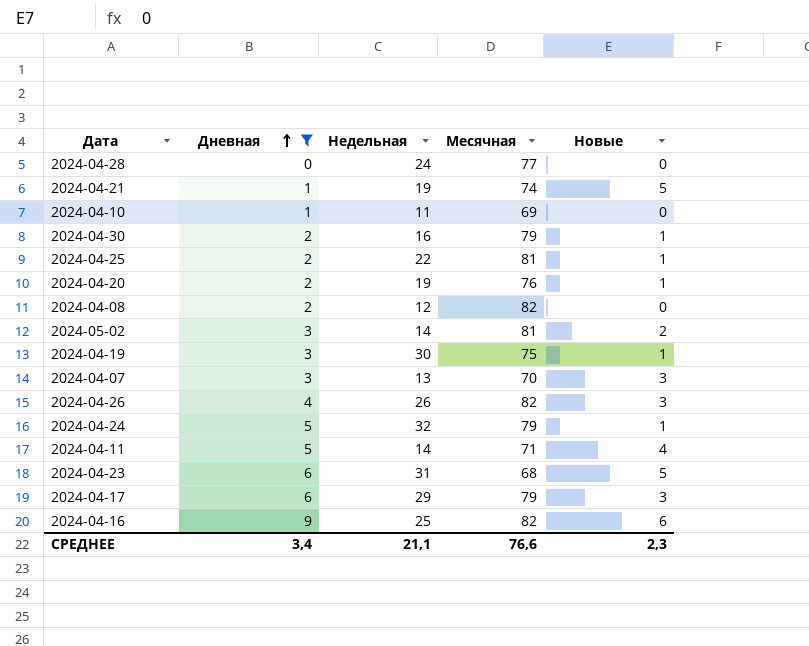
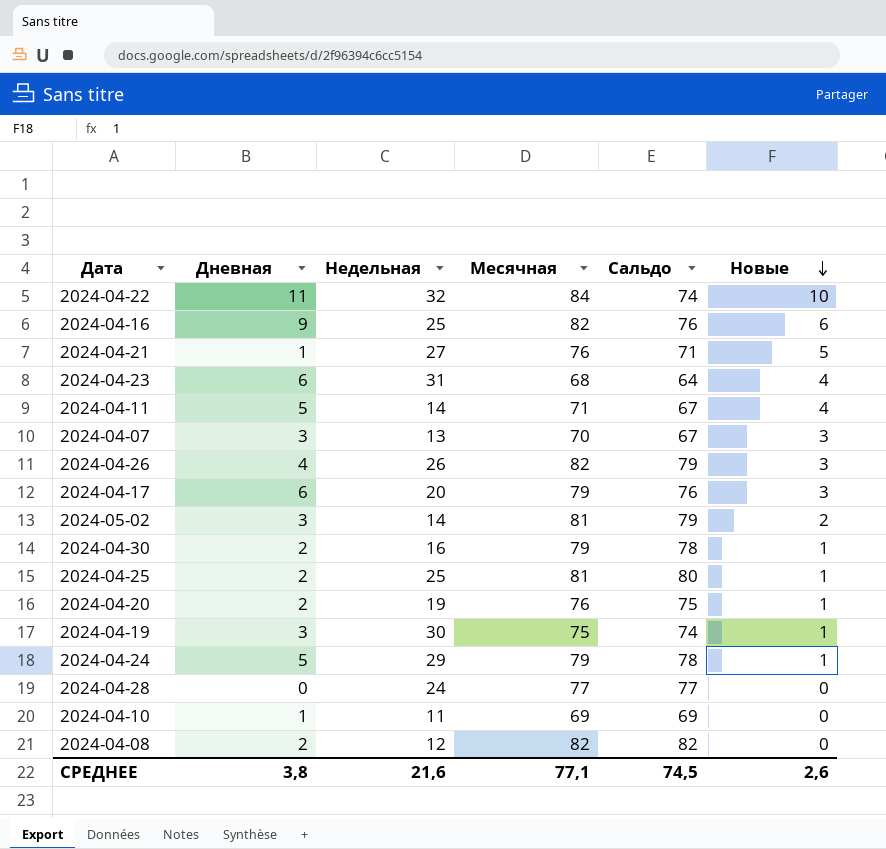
filter: Дневная != 11 -> none
row order: Дневная ascending -> Новые descending
column Сальдо | formula: none -> [Месячная] - [Новые]
2024-04-21 | Недельная: 19 -> 27
2024-04-21 | Месячная: 74 -> 76
2024-04-23 | Новые: 5 -> 4
2024-04-17 | Недельная: 29 -> 20
2024-04-25 | Недельная: 22 -> 25
2024-04-24 | Недельная: 32 -> 29
СРЕДНЕЕ | Дневная: 3,4 -> 3,8
СРЕДНЕЕ | Недельная: 21,1 -> 21,6
СРЕДНЕЕ | Месячная: 76,6 -> 77,1
СРЕДНЕЕ | Новые: 2,3 -> 2,6

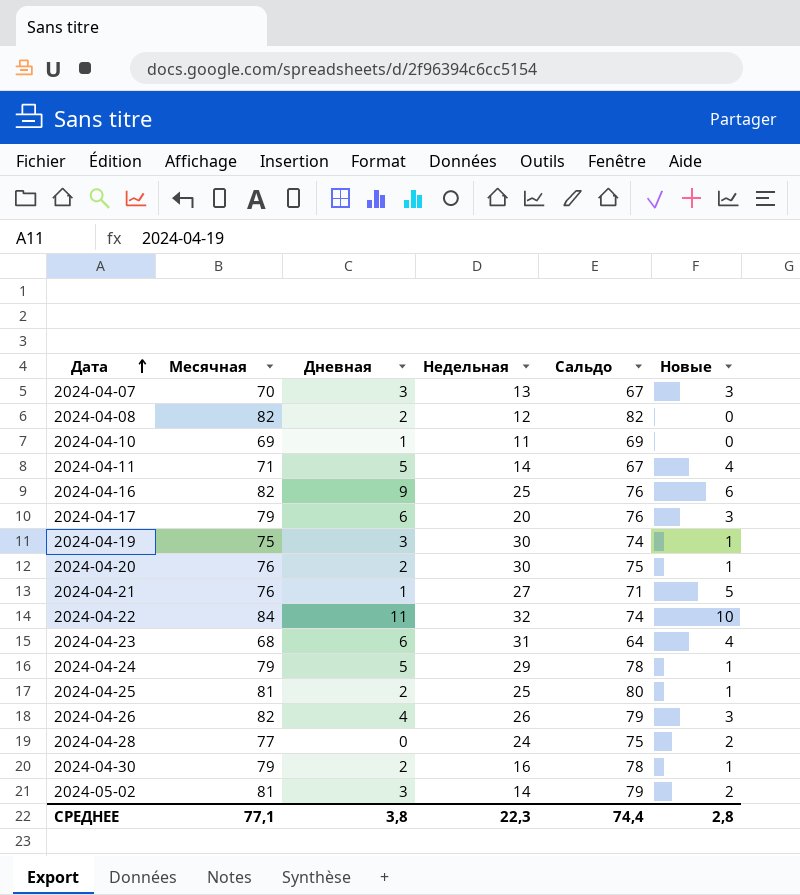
row order: Новые descending -> Дата ascending
column Месячная | position: 4 -> 2
2024-04-20 | Недельная: 19 -> 30
2024-04-28 | Сальдо: 77 -> 75
2024-04-28 | Новые: 0 -> 2
СРЕДНЕЕ | Недельная: 21,6 -> 22,3
СРЕДНЕЕ | Сальдо: 74,5 -> 74,4
СРЕДНЕЕ | Новые: 2,6 -> 2,8

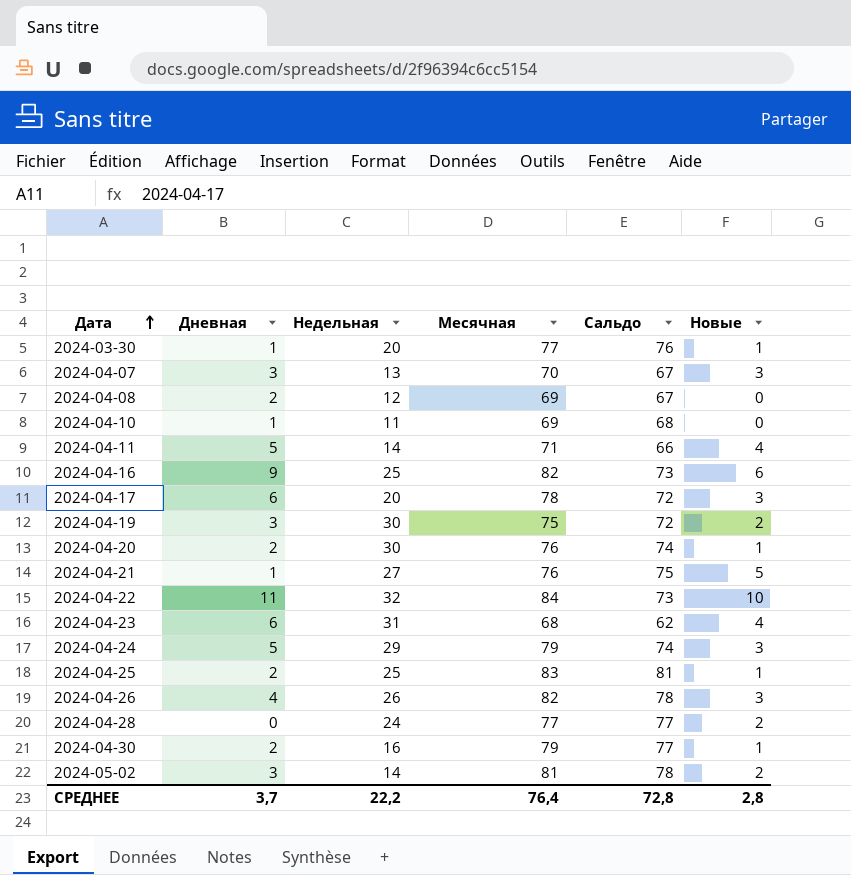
column Месячная | position: 2 -> 4
column Сальдо | formula: [Месячная] - [Новые] -> [Месячная] - [Дневная]
row 2024-03-30: none -> 1 | 20 | 77 | 76 | 1
2024-04-08 | Месячная: 82 -> 69
2024-04-17 | Месячная: 79 -> 78
2024-04-19 | Новые: 1 -> 2
2024-04-24 | Новые: 1 -> 3
2024-04-25 | Месячная: 81 -> 83
СРЕДНЕЕ | Дневная: 3,8 -> 3,7
СРЕДНЕЕ | Недельная: 22,3 -> 22,2
СРЕДНЕЕ | Месячная: 77,1 -> 76,4
СРЕДНЕЕ | Сальдо: 74,4 -> 72,8

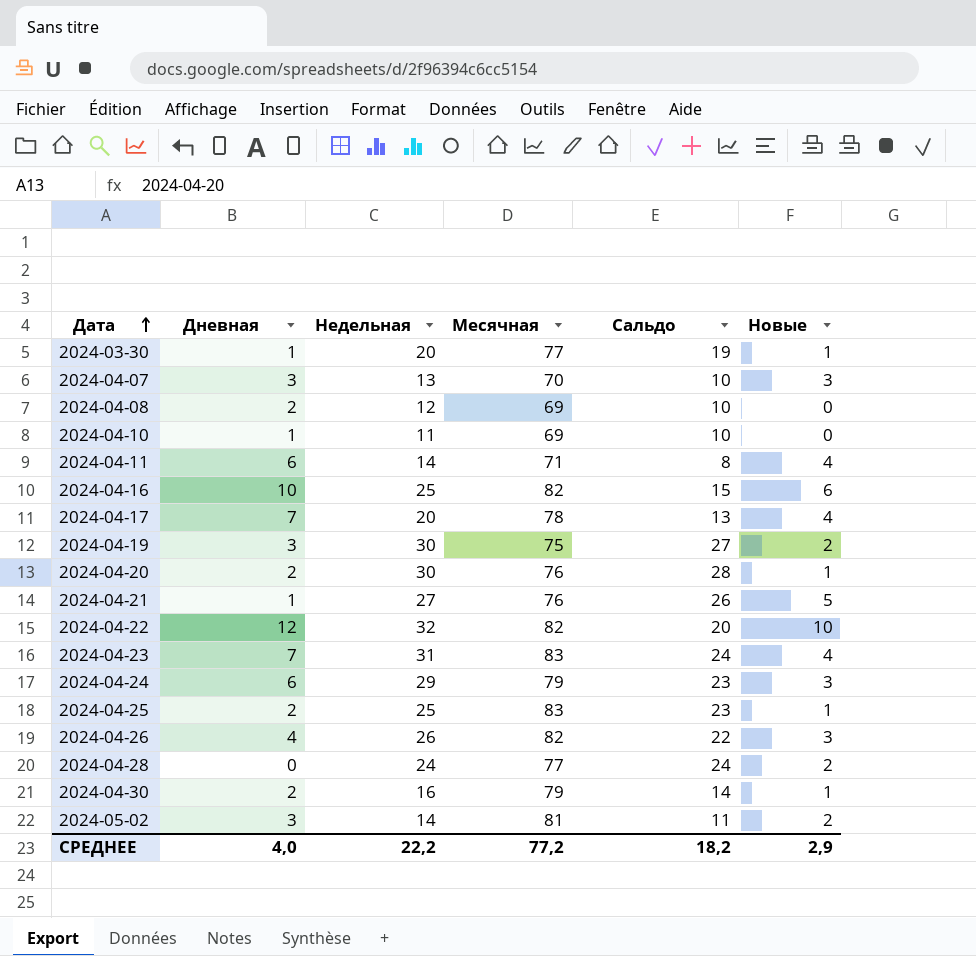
column Сальдо | formula: [Месячная] - [Дневная] -> [Недельная] - [Дневная]
2024-04-11 | Дневная: 5 -> 6
2024-04-16 | Дневная: 9 -> 10
2024-04-17 | Дневная: 6 -> 7
2024-04-17 | Новые: 3 -> 4
2024-04-22 | Дневная: 11 -> 12
2024-04-22 | Месячная: 84 -> 82
2024-04-23 | Дневная: 6 -> 7
2024-04-23 | Месячная: 68 -> 83
2024-04-24 | Дневная: 5 -> 6
СРЕДНЕЕ | Дневная: 3,7 -> 4,0
СРЕДНЕЕ | Месячная: 76,4 -> 77,2
СРЕДНЕЕ | Сальдо: 72,8 -> 18,2
СРЕДНЕЕ | Новые: 2,8 -> 2,9

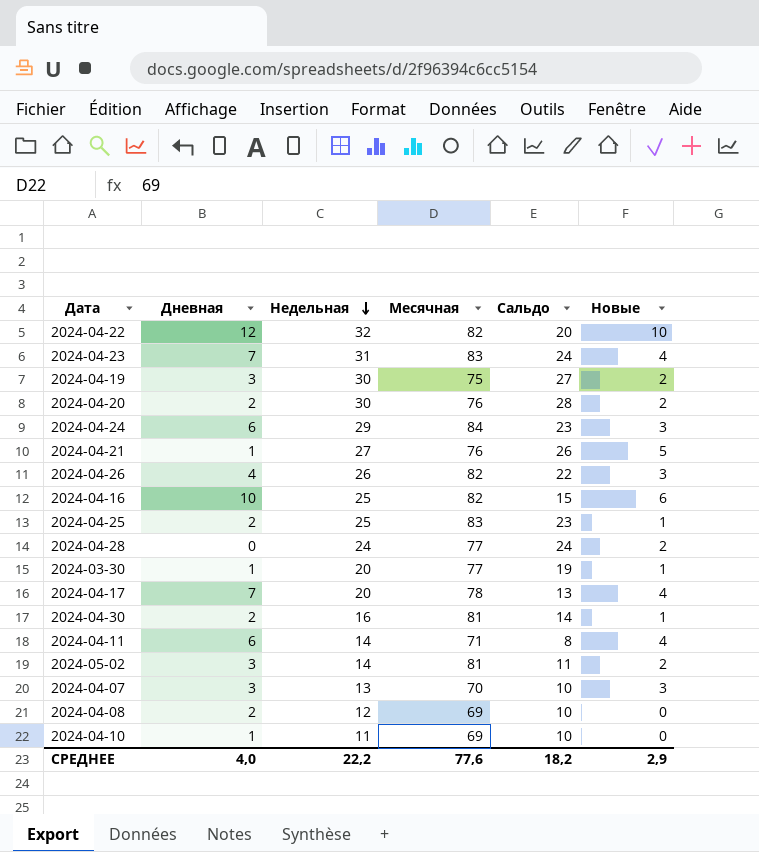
row order: Дата ascending -> Недельная descending
2024-04-20 | Новые: 1 -> 2
2024-04-24 | Месячная: 79 -> 84
2024-04-30 | Месячная: 79 -> 81
СРЕДНЕЕ | Месячная: 77,2 -> 77,6

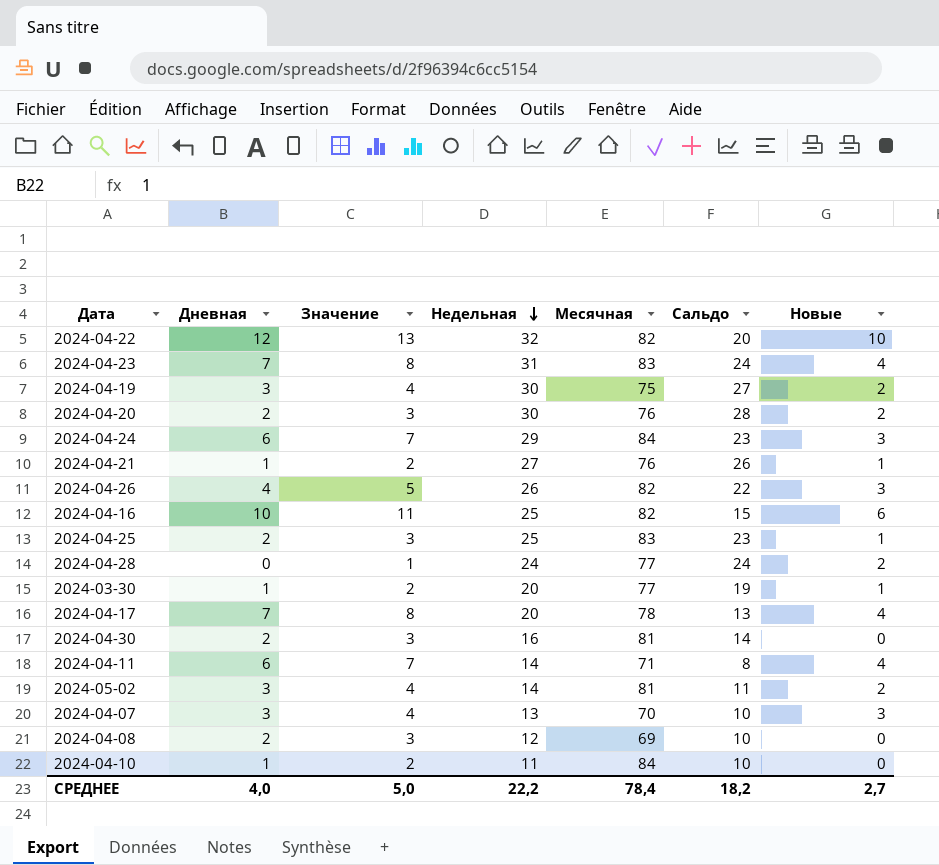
column Значение | formula: none -> [Дневная] + 1
2024-04-21 | Новые: 5 -> 1
2024-04-30 | Новые: 1 -> 0
2024-04-10 | Месячная: 69 -> 84
СРЕДНЕЕ | Месячная: 77,6 -> 78,4
СРЕДНЕЕ | Новые: 2,9 -> 2,7

